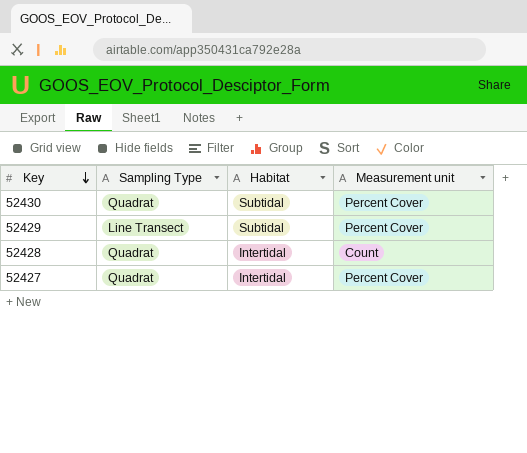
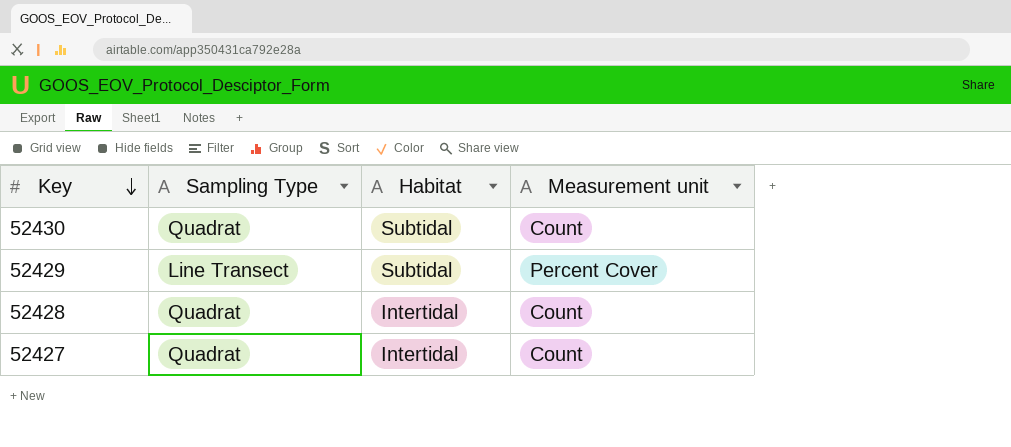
52430 | Measurement unit: Percent Cover -> Count
52427 | Measurement unit: Percent Cover -> Count

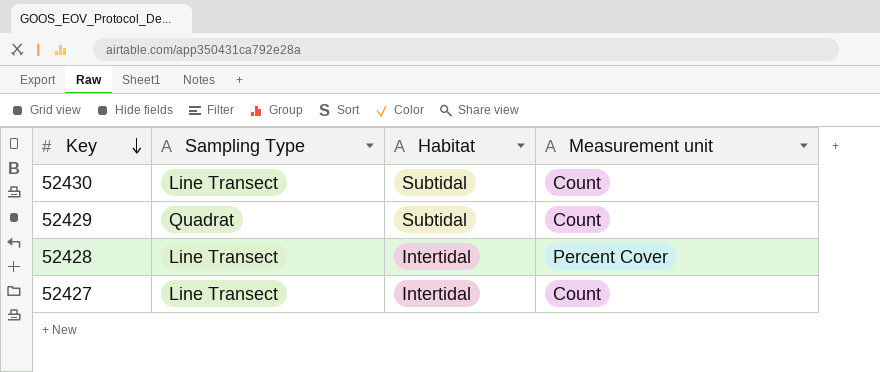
52430 | Sampling Type: Quadrat -> Line Transect
52429 | Sampling Type: Line Transect -> Quadrat
52429 | Measurement unit: Percent Cover -> Count
52428 | Sampling Type: Quadrat -> Line Transect
52428 | Measurement unit: Count -> Percent Cover
52427 | Sampling Type: Quadrat -> Line Transect

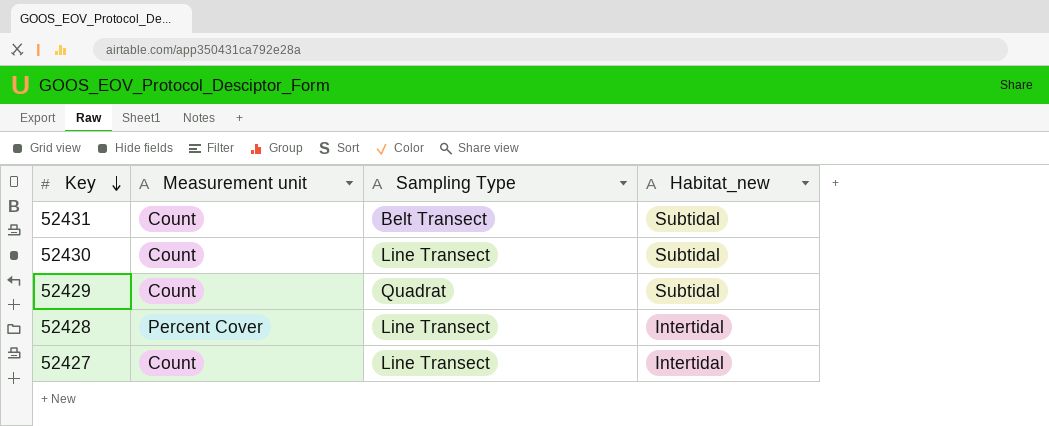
column Measurement unit | position: 4 -> 2
column name: Habitat -> Habitat_new
row 52431: none -> Count | Belt Transect | Subtidal

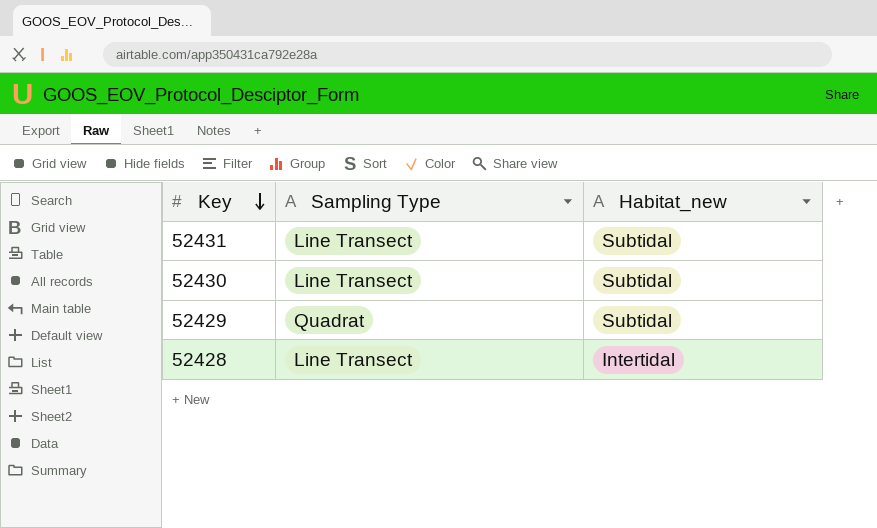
column Measurement unit | position: 2 -> none
row 52427: Count | Line Transect | Intertidal -> none
52431 | Sampling Type: Belt Transect -> Line Transect

